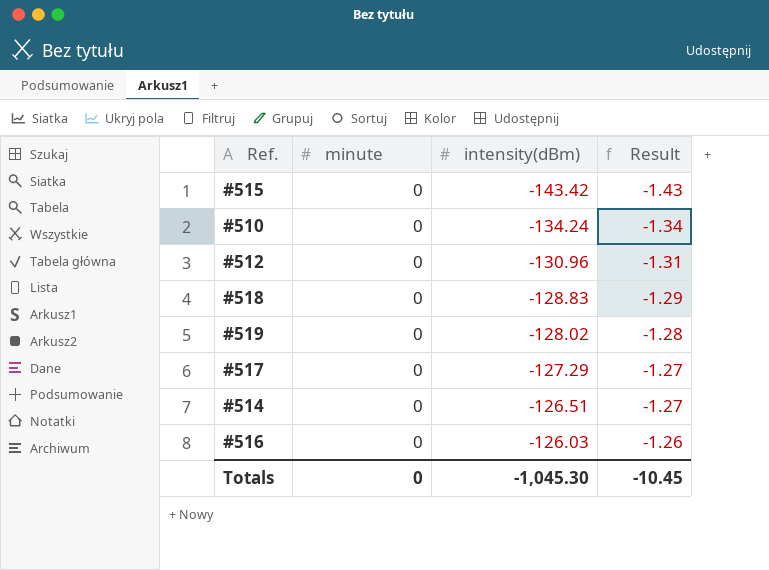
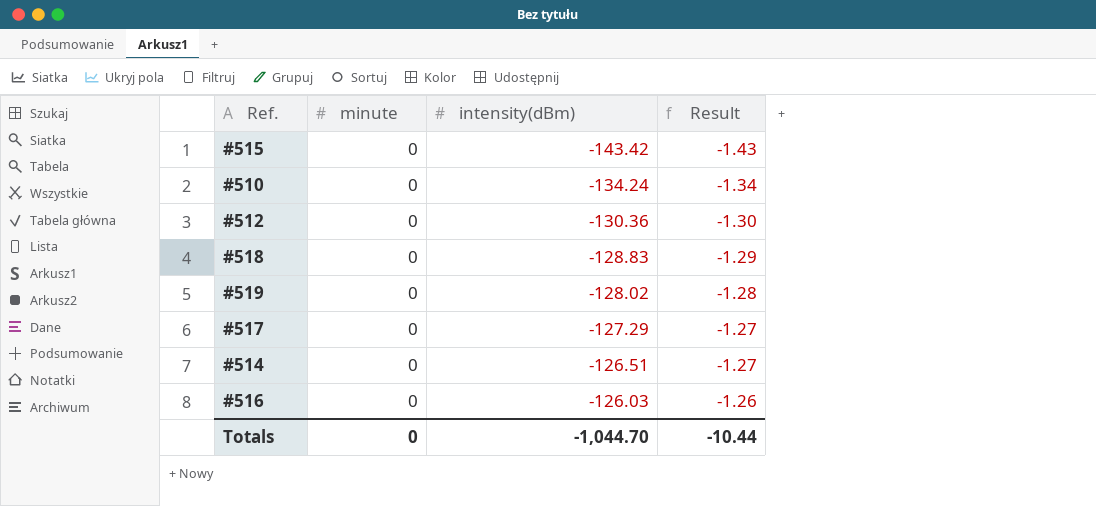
#512 | intensity(dBm): -130.96 -> -130.36
#512 | Result: -1.31 -> -1.30
Totals | intensity(dBm): -1,045.30 -> -1,044.70
Totals | Result: -10.45 -> -10.44

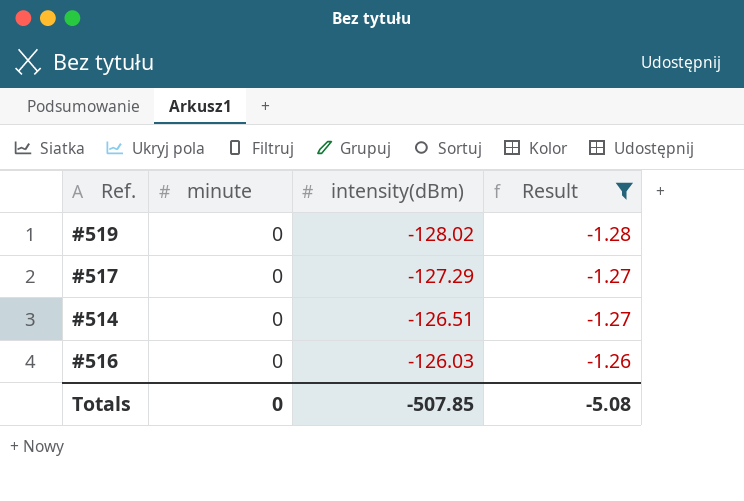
filter: none -> Result >= -1.28
Totals | intensity(dBm): -1,044.70 -> -507.85
Totals | Result: -10.44 -> -5.08

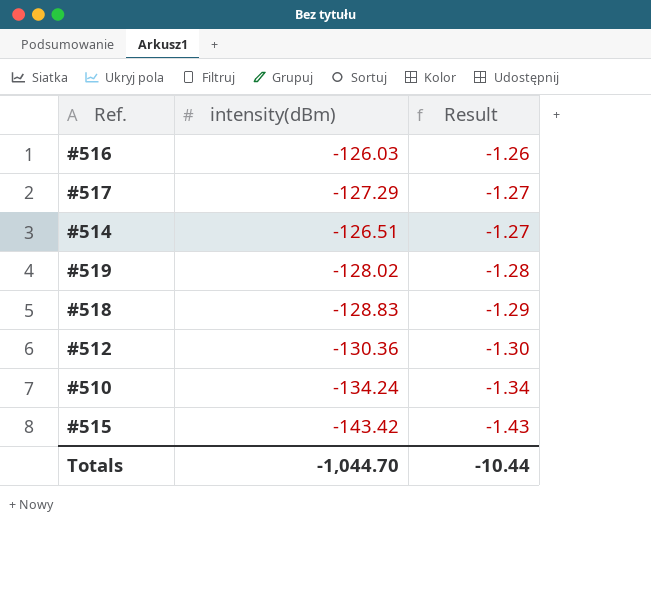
filter: Result >= -1.28 -> none
row order: intensity(dBm) ascending -> Result descending
column minute | position: 2 -> none
Totals | intensity(dBm): -507.85 -> -1,044.70
Totals | Result: -5.08 -> -10.44

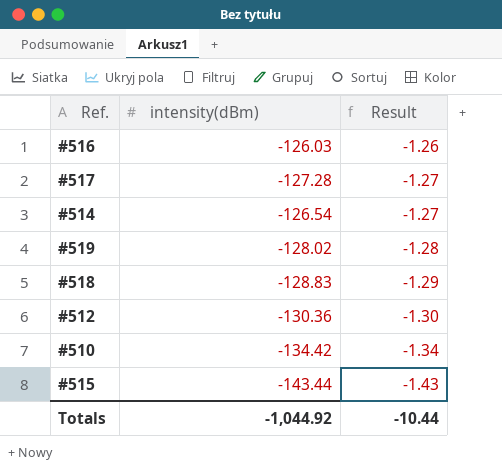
#517 | intensity(dBm): -127.29 -> -127.28
#514 | intensity(dBm): -126.51 -> -126.54
#510 | intensity(dBm): -134.24 -> -134.42
#515 | intensity(dBm): -143.42 -> -143.44
Totals | intensity(dBm): -1,044.70 -> -1,044.92

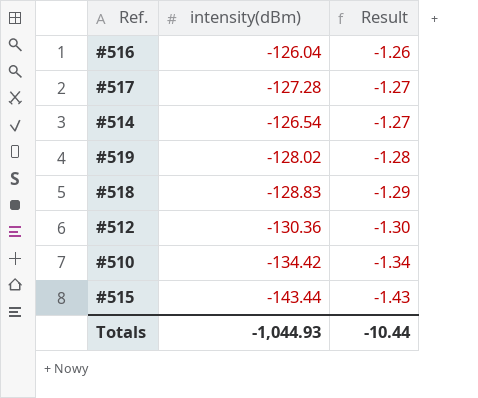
#516 | intensity(dBm): -126.03 -> -126.04
Totals | intensity(dBm): -1,044.92 -> -1,044.93

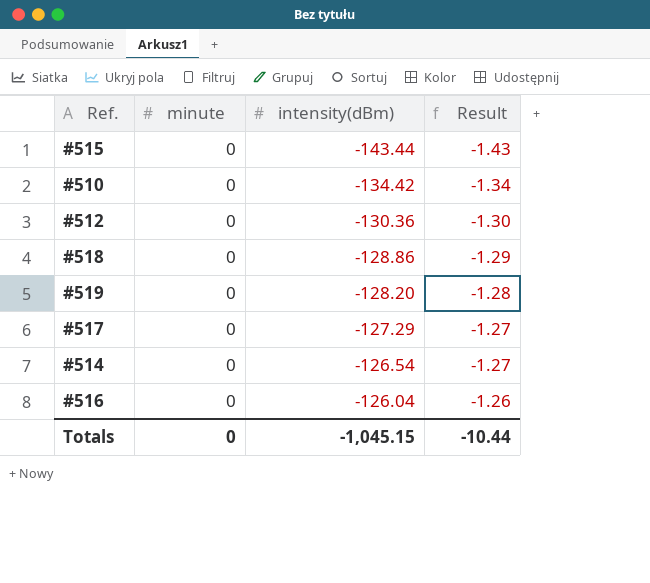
row order: Result descending -> intensity(dBm) ascending
column minute | position: none -> 2
#518 | intensity(dBm): -128.83 -> -128.86
#519 | intensity(dBm): -128.02 -> -128.20
#517 | intensity(dBm): -127.28 -> -127.29
Totals | intensity(dBm): -1,044.93 -> -1,045.15

